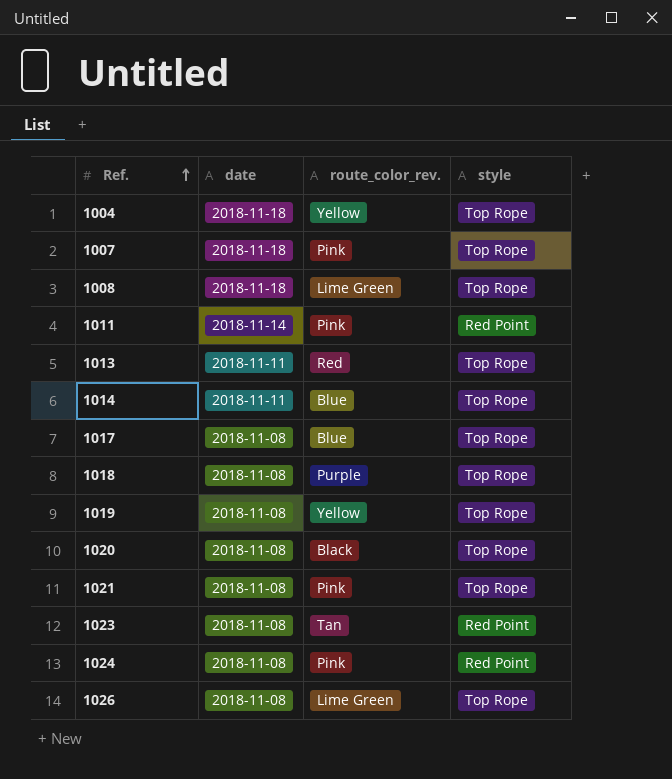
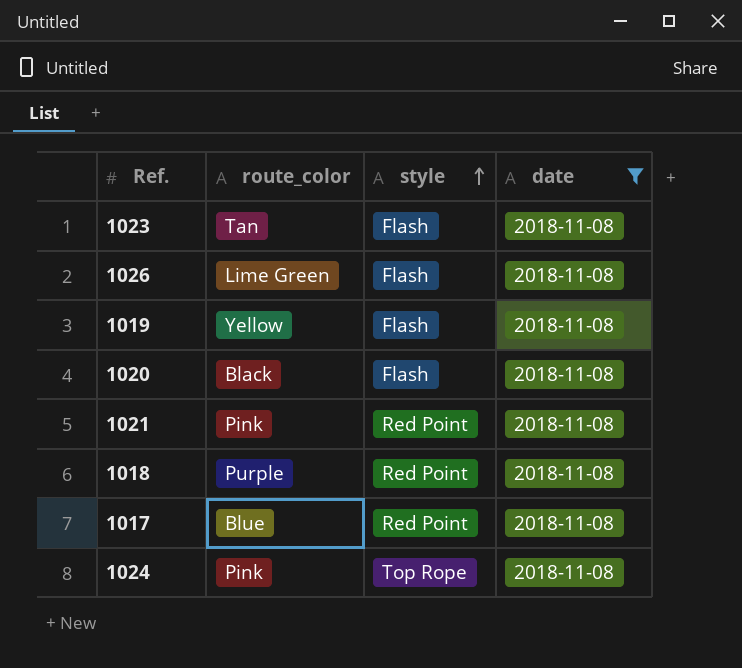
filter: none -> date = 2018-11-08
row order: Ref. ascending -> style ascending
column name: route_color_rev. -> route_color
column date | position: 2 -> 4
1023 | style: Red Point -> Flash
1026 | style: Top Rope -> Flash
1019 | style: Top Rope -> Flash
1020 | style: Top Rope -> Flash
1021 | style: Top Rope -> Red Point
1018 | style: Top Rope -> Red Point
1017 | style: Top Rope -> Red Point
1024 | style: Red Point -> Top Rope

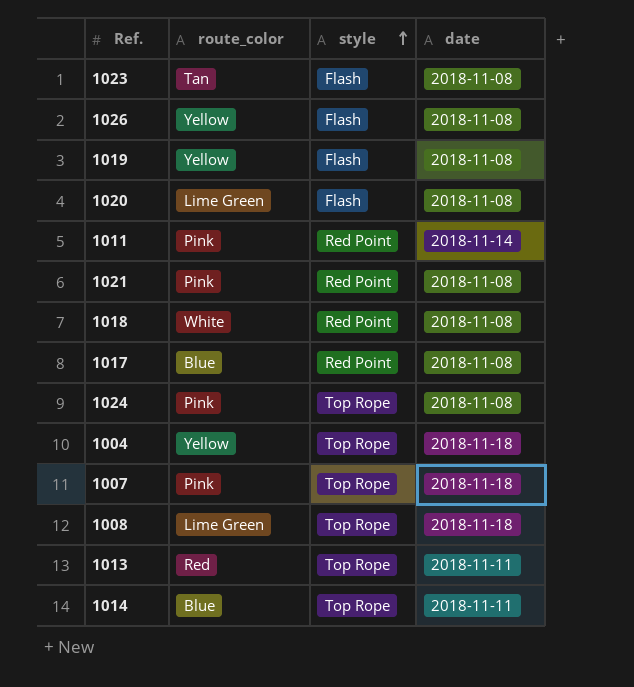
filter: date = 2018-11-08 -> none
1026 | route_color: Lime Green -> Yellow
1020 | route_color: Black -> Lime Green
1018 | route_color: Purple -> White

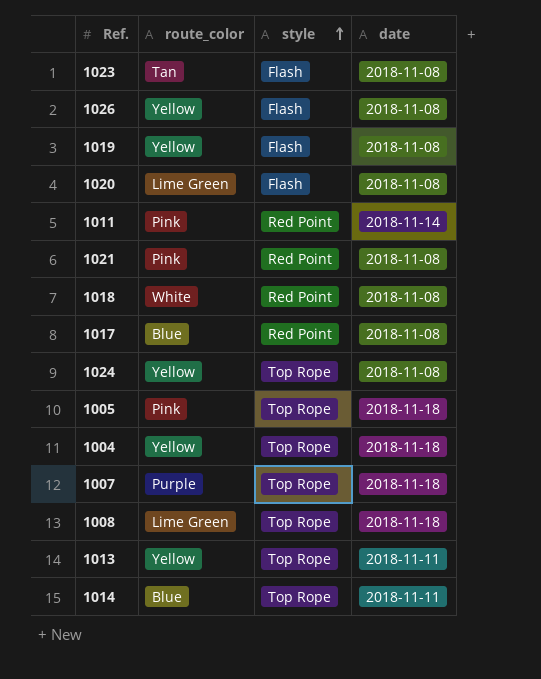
1024 | route_color: Pink -> Yellow
row 1005: none -> Pink | Top Rope | 2018-11-18
1007 | route_color: Pink -> Purple
1013 | route_color: Red -> Yellow

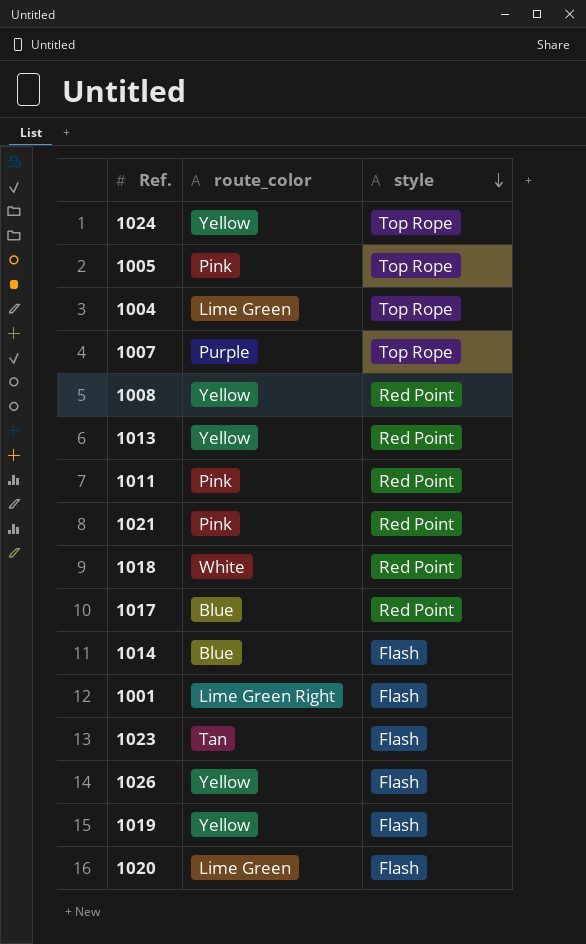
row order: style ascending -> style descending
column date | position: 4 -> none
1004 | route_color: Yellow -> Lime Green
1008 | route_color: Lime Green -> Yellow
1008 | style: Top Rope -> Red Point
1013 | style: Top Rope -> Red Point
1014 | style: Top Rope -> Flash
row 1001: none -> Lime Green Right | Flash

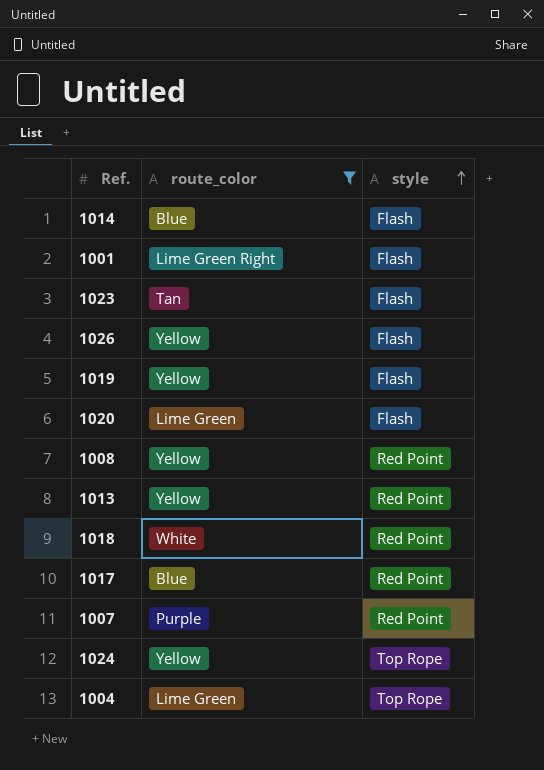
filter: none -> route_color != Pink
row order: style descending -> style ascending
1007 | style: Top Rope -> Red Point

